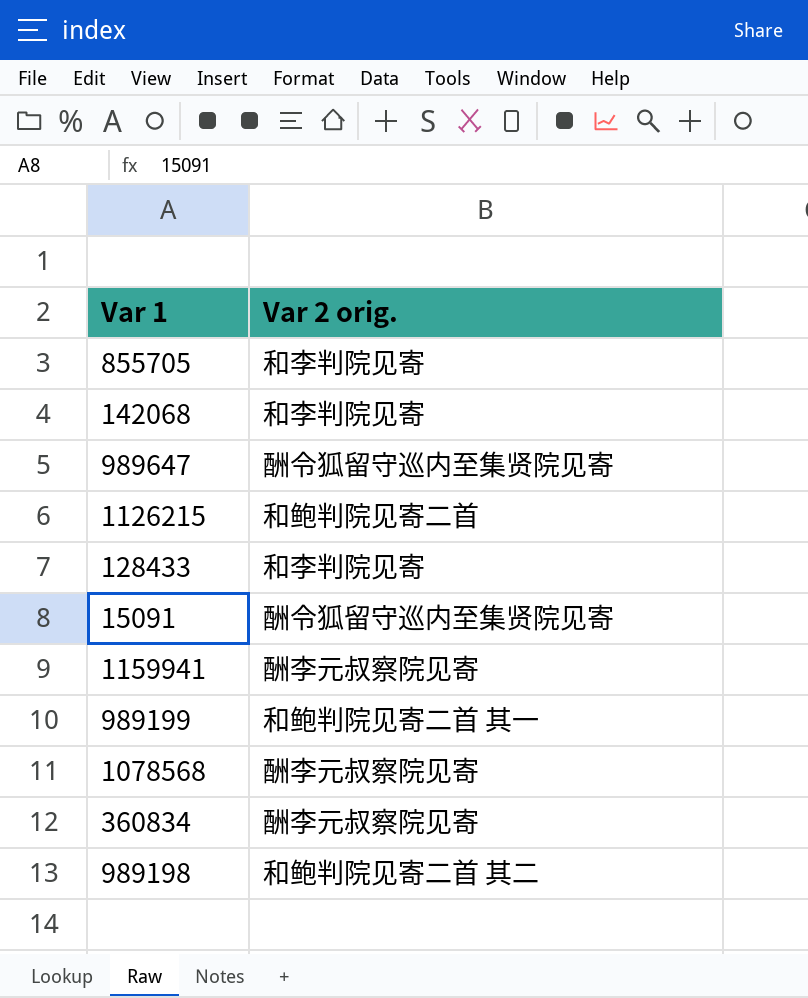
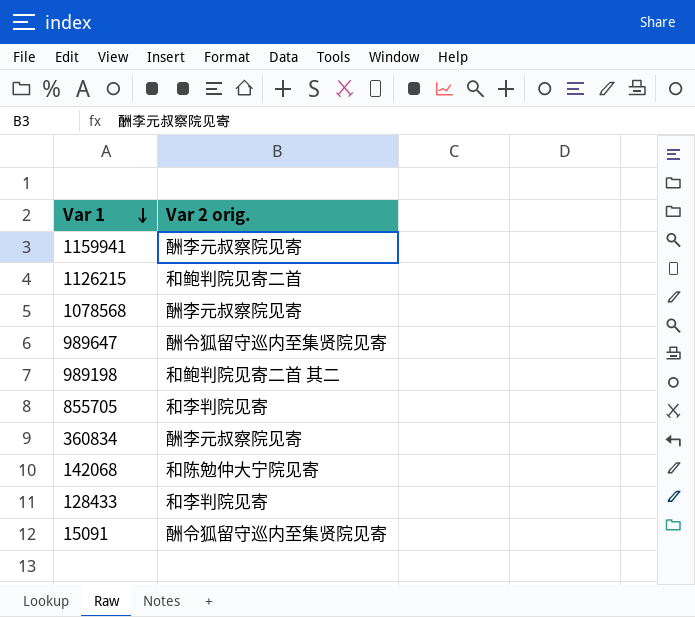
row order: none -> Var 1 descending
row 989199: 和鲍判院见寄二首 其一 -> none
142068 | Var 2 orig.: 和李判院见寄 -> 和陈勉仲大宁院见寄

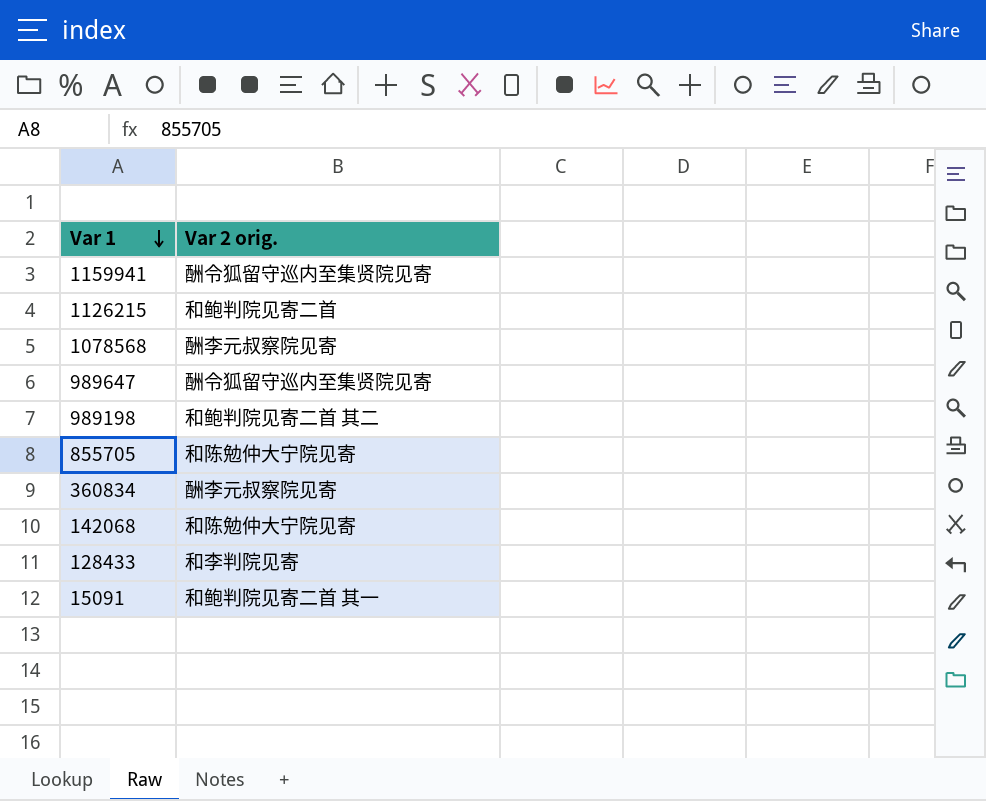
1159941 | Var 2 orig.: 酬李元叔察院见寄 -> 酬令狐留守巡内至集贤院见寄
855705 | Var 2 orig.: 和李判院见寄 -> 和陈勉仲大宁院见寄
15091 | Var 2 orig.: 酬令狐留守巡内至集贤院见寄 -> 和鲍判院见寄二首 其一

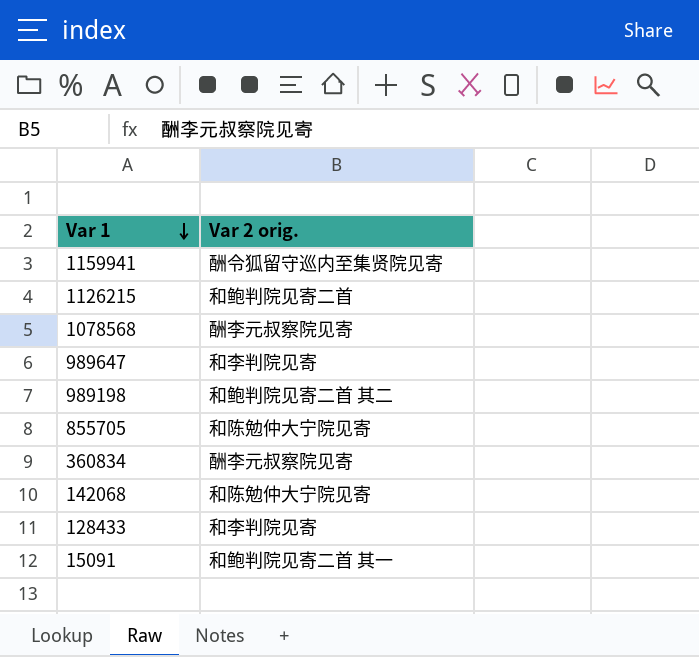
989647 | Var 2 orig.: 酬令狐留守巡内至集贤院见寄 -> 和李判院见寄

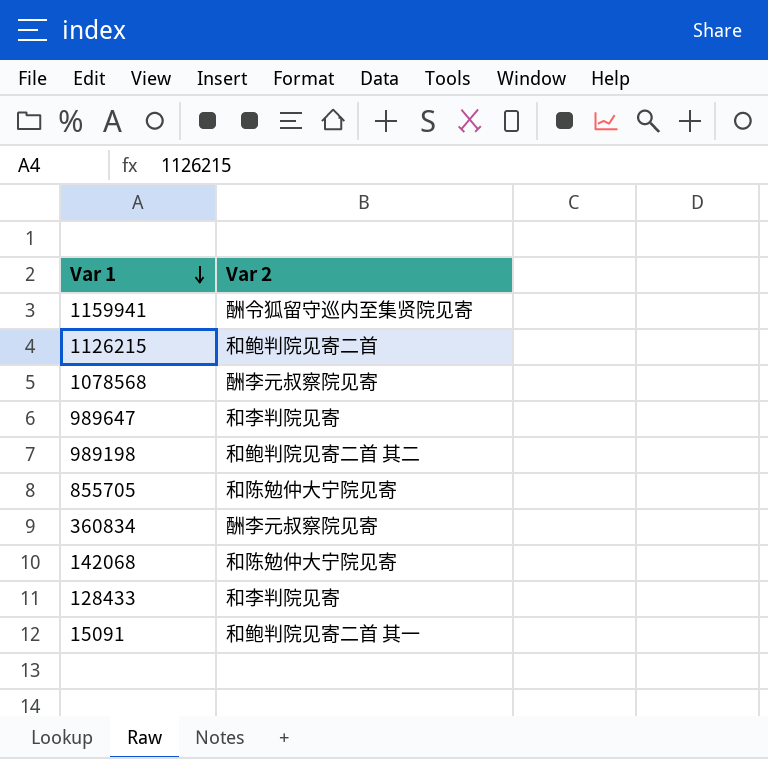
column name: Var 2 orig. -> Var 2

